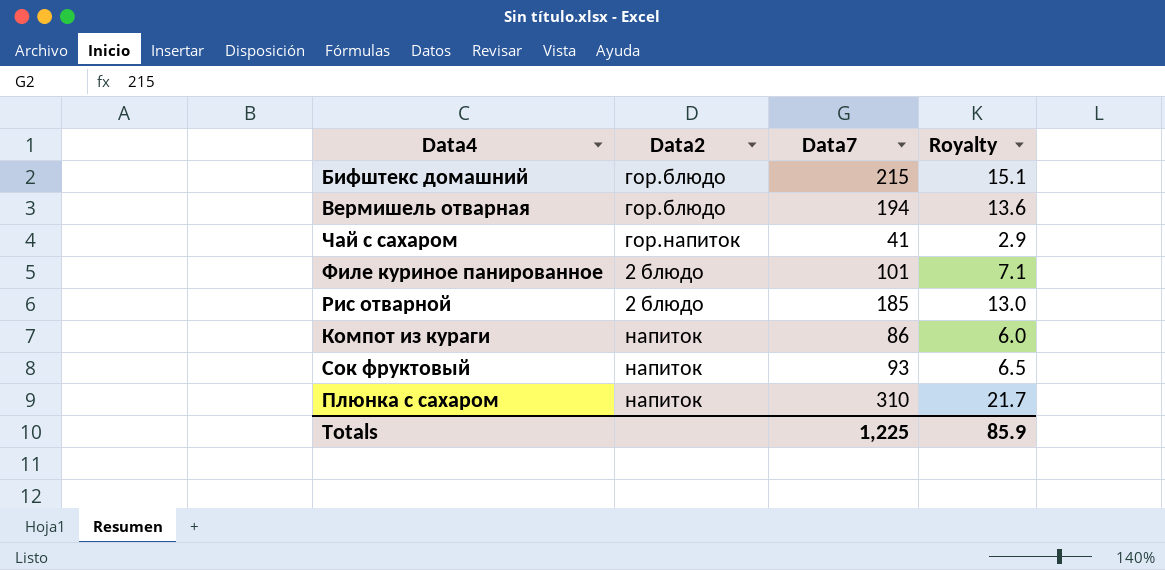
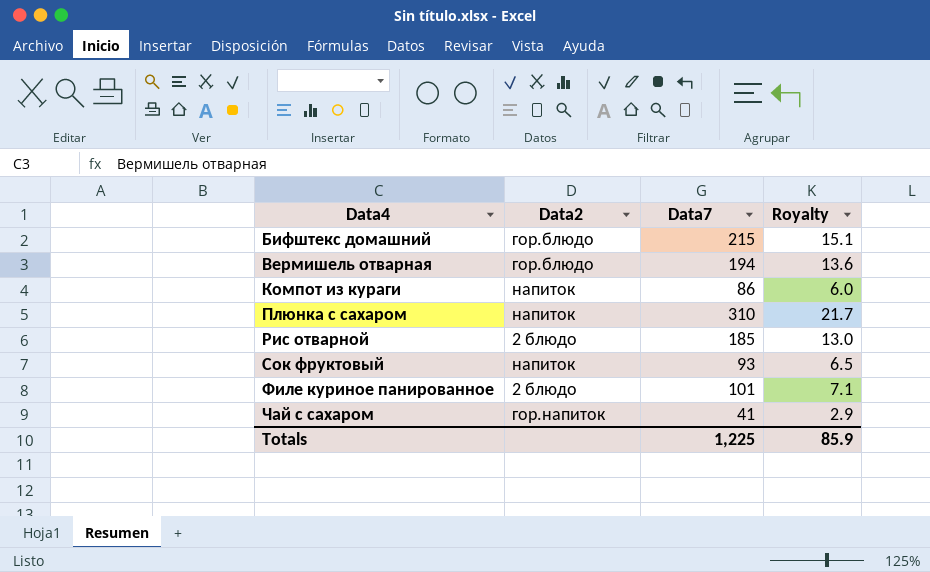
row order: none -> Data4 ascending

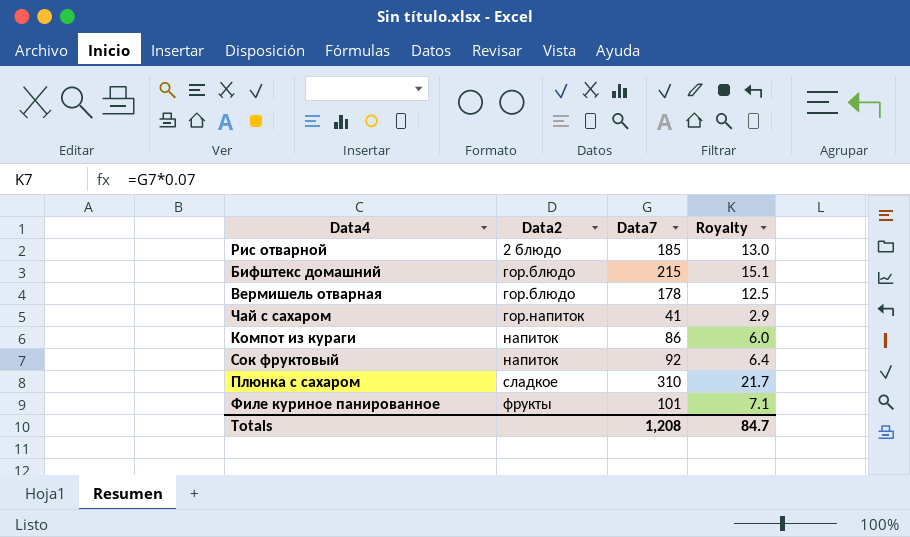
row order: Data4 ascending -> Data2 ascending
Вермишель отварная | Data7: 194 -> 178
Вермишель отварная | Royalty: 13.6 -> 12.5
Сок фруктовый | Data7: 93 -> 92
Сок фруктовый | Royalty: 6.5 -> 6.4
Плюнка с сахаром | Data2: напиток -> сладкое
Филе куриное панированное | Data2: 2 блюдо -> фрукты
Totals | Data7: 1,225 -> 1,208
Totals | Royalty: 85.9 -> 84.7

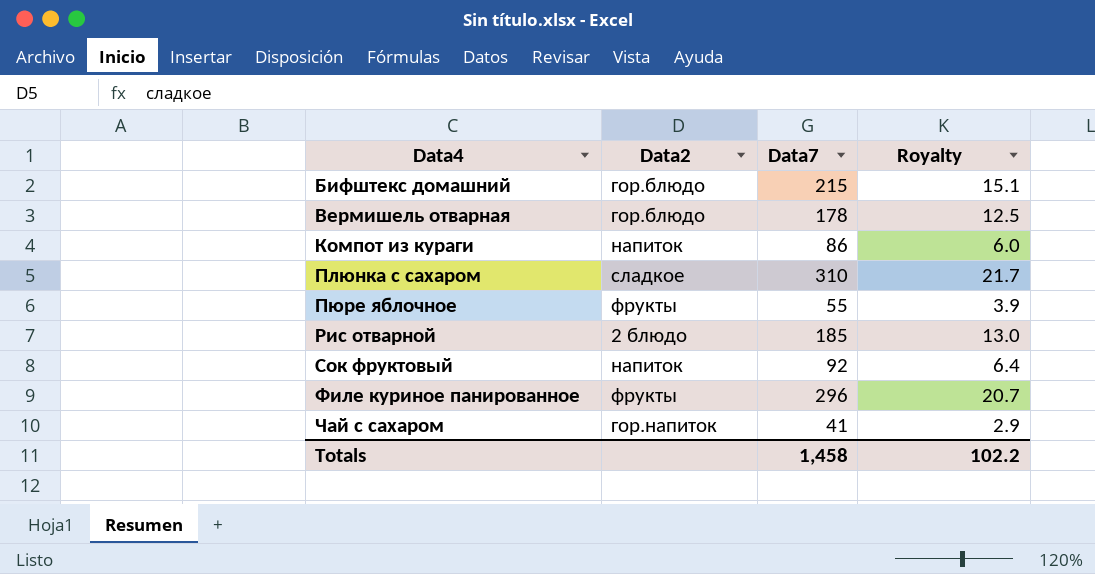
row order: Data2 ascending -> Data4 ascending
row Пюре яблочное: none -> фрукты | 55 | 3.9
Филе куриное панированное | Data7: 101 -> 296
Филе куриное панированное | Royalty: 7.1 -> 20.7
Totals | Data7: 1,208 -> 1,458
Totals | Royalty: 84.7 -> 102.2

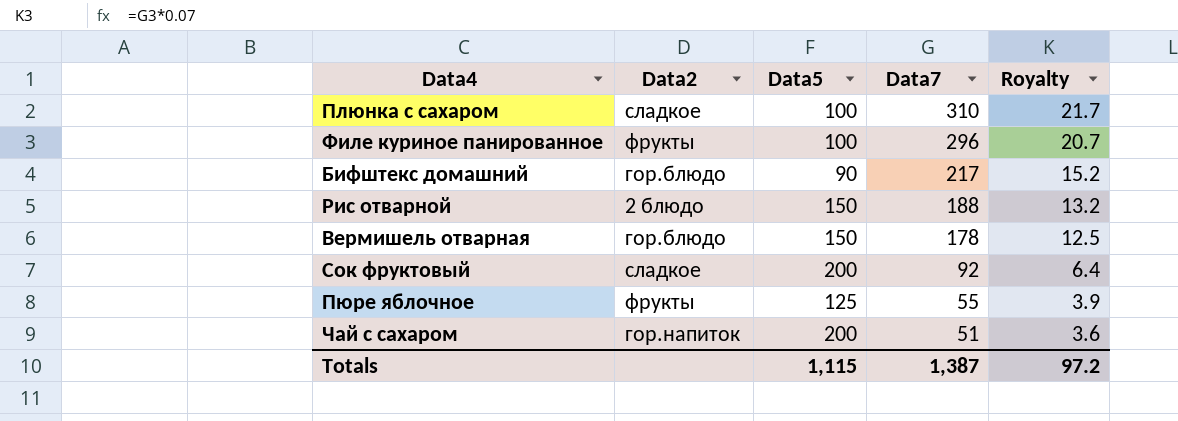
row order: Data4 ascending -> Data7 descending
column Data5 | position: none -> 3
row Компот из кураги: напиток | 86 | 6.0 -> none
Бифштекс домашний | Data7: 215 -> 217
Бифштекс домашний | Royalty: 15.1 -> 15.2
Рис отварной | Data7: 185 -> 188
Рис отварной | Royalty: 13.0 -> 13.2
Сок фруктовый | Data2: напиток -> сладкое
Чай с сахаром | Data7: 41 -> 51
Чай с сахаром | Royalty: 2.9 -> 3.6
Totals | Data7: 1,458 -> 1,387
Totals | Royalty: 102.2 -> 97.2

